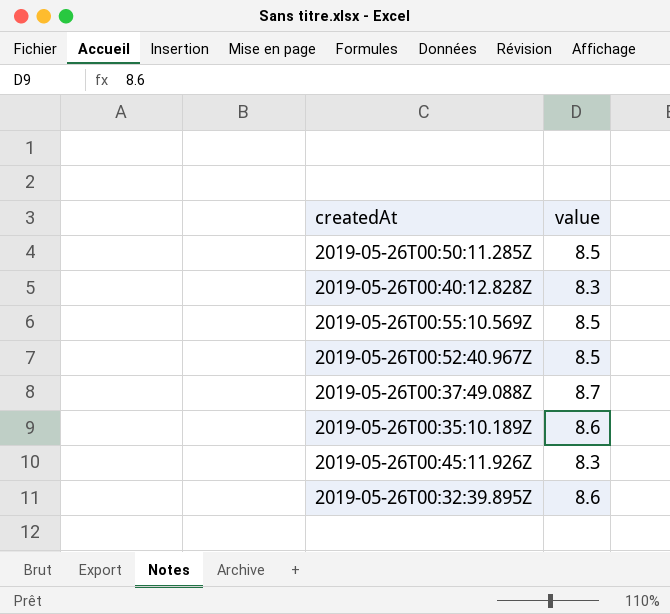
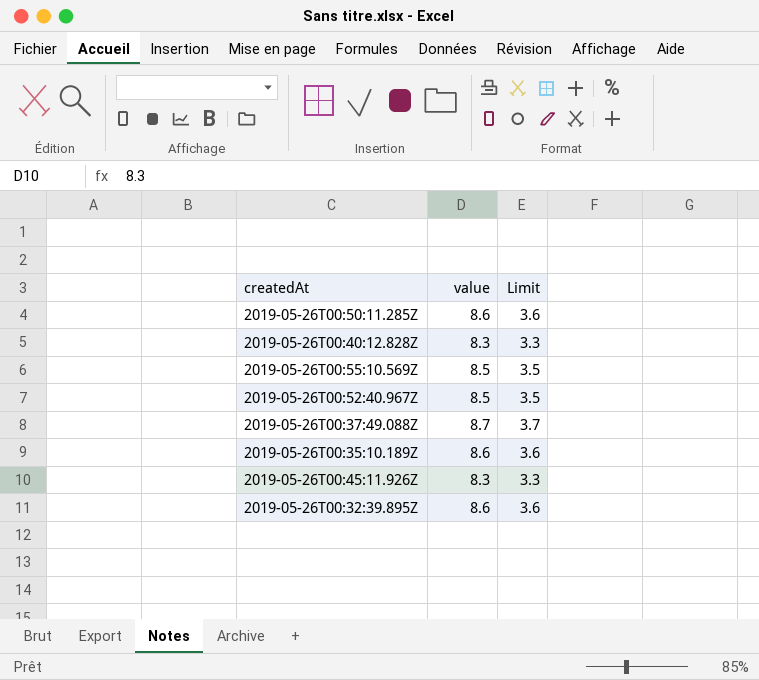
column Limit | formula: none -> [value] - 5
2019-05-26T00:50:11.285Z | value: 8.5 -> 8.6

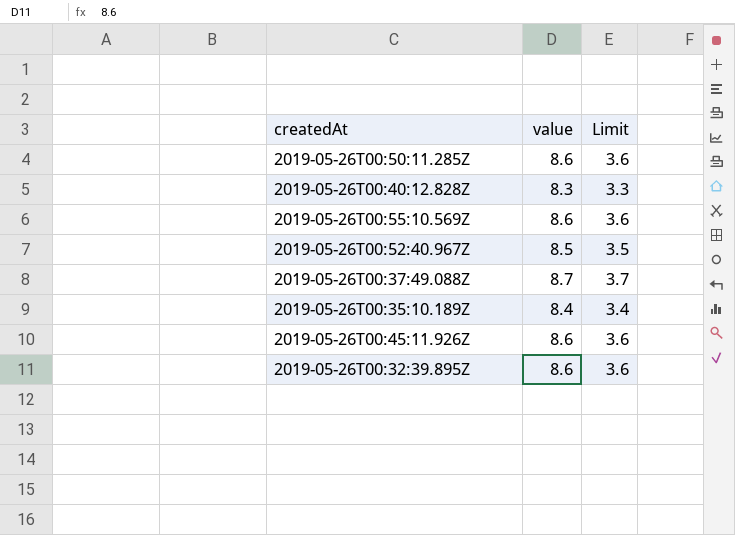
2019-05-26T00:55:10.569Z | value: 8.5 -> 8.6
2019-05-26T00:55:10.569Z | Limit: 3.5 -> 3.6
2019-05-26T00:35:10.189Z | value: 8.6 -> 8.4
2019-05-26T00:35:10.189Z | Limit: 3.6 -> 3.4
2019-05-26T00:45:11.926Z | value: 8.3 -> 8.6
2019-05-26T00:45:11.926Z | Limit: 3.3 -> 3.6

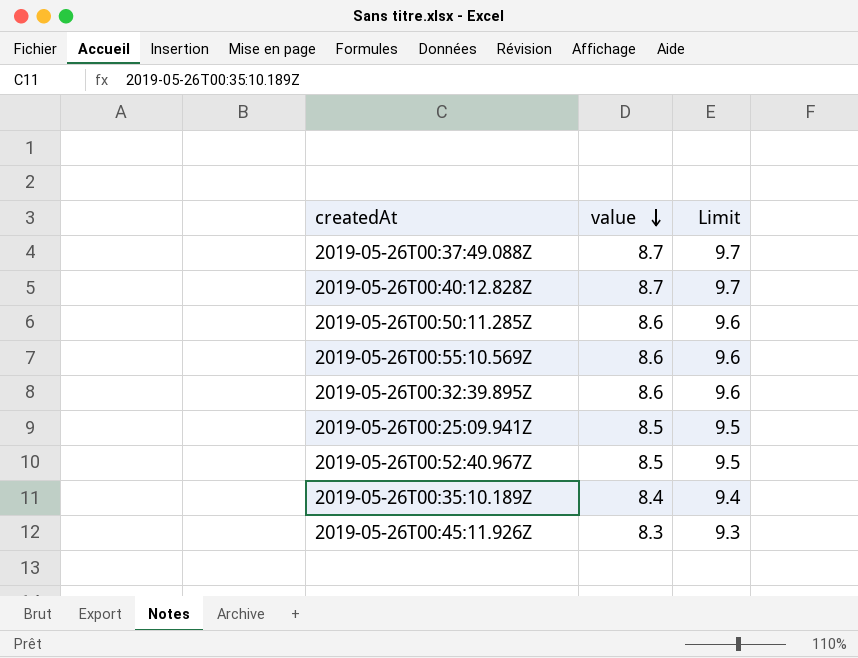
row order: none -> value descending
column Limit | formula: [value] - 5 -> [value] + 1
2019-05-26T00:40:12.828Z | value: 8.3 -> 8.7
row 2019-05-26T00:25:09.941Z: none -> 8.5 | 9.5
2019-05-26T00:45:11.926Z | value: 8.6 -> 8.3

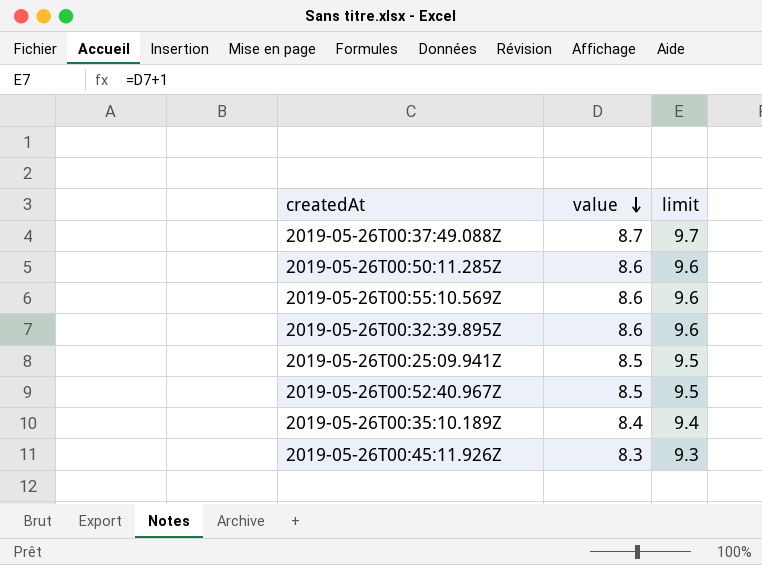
column name: Limit -> limit
row 2019-05-26T00:40:12.828Z: 8.7 | 9.7 -> none

